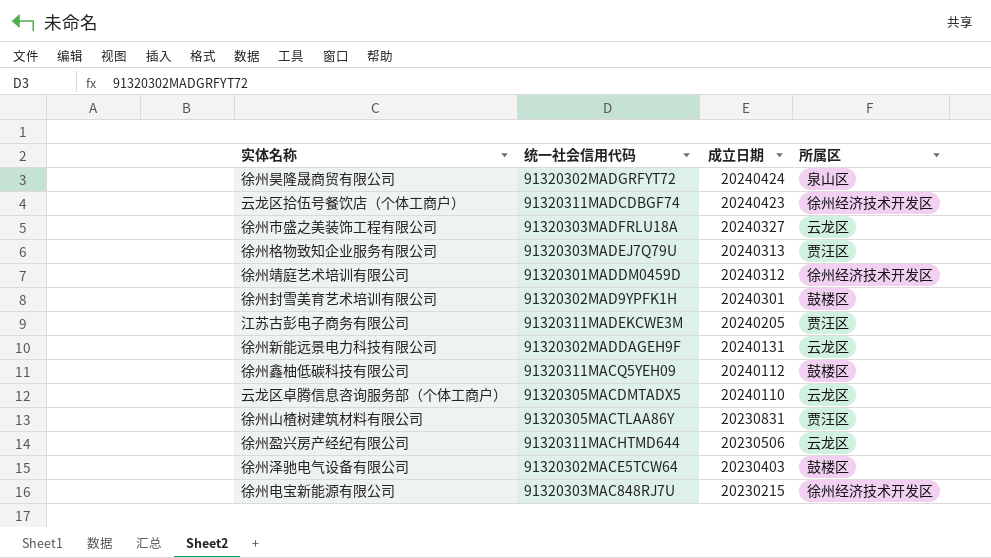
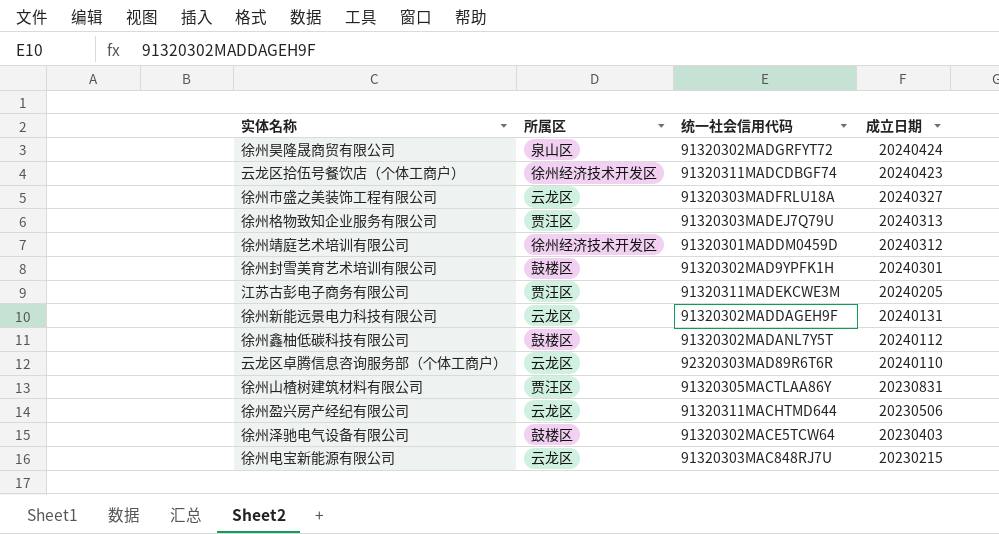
column 所属区 | position: 4 -> 2
徐州鑫柚低碳科技有限公司 | 统一社会信用代码: 91320311MACQ5YEH09 -> 91320302MADANL7Y5T
云龙区卓腾信息咨询服务部（个体工商户） | 统一社会信用代码: 91320305MACDMTADX5 -> 92320303MAD89R6T6R
徐州电宝新能源有限公司 | 所属区: 徐州经济技术开发区 -> 云龙区

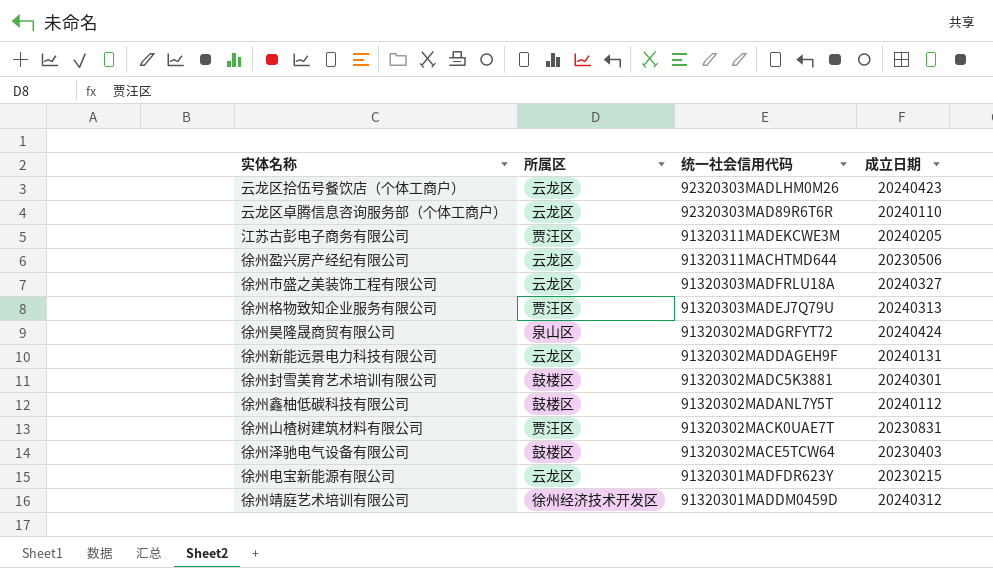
row order: 成立日期 descending -> 统一社会信用代码 descending
云龙区拾伍号餐饮店（个体工商户） | 所属区: 徐州经济技术开发区 -> 云龙区
云龙区拾伍号餐饮店（个体工商户） | 统一社会信用代码: 91320311MADCDBGF74 -> 92320303MADLHM0M26
徐州封雪美育艺术培训有限公司 | 统一社会信用代码: 91320302MAD9YPFK1H -> 91320302MADC5K3881
徐州山楂树建筑材料有限公司 | 统一社会信用代码: 91320305MACTLAA86Y -> 91320302MACK0UAE7T
徐州电宝新能源有限公司 | 统一社会信用代码: 91320303MAC848RJ7U -> 91320301MADFDR623Y

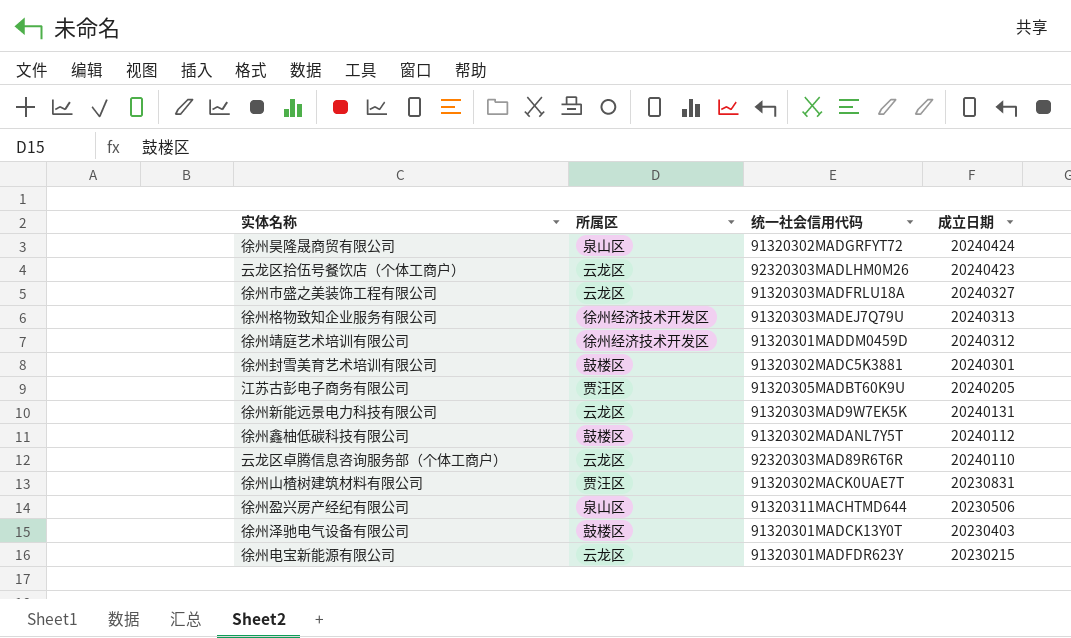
row order: 统一社会信用代码 descending -> 成立日期 descending
徐州格物致知企业服务有限公司 | 所属区: 贾汪区 -> 徐州经济技术开发区
江苏古彭电子商务有限公司 | 统一社会信用代码: 91320311MADEKCWE3M -> 91320305MADBT60K9U
徐州新能远景电力科技有限公司 | 统一社会信用代码: 91320302MADDAGEH9F -> 91320303MAD9W7EK5K
徐州盈兴房产经纪有限公司 | 所属区: 云龙区 -> 泉山区
徐州泽驰电气设备有限公司 | 统一社会信用代码: 91320302MACE5TCW64 -> 91320301MADCK13Y0T

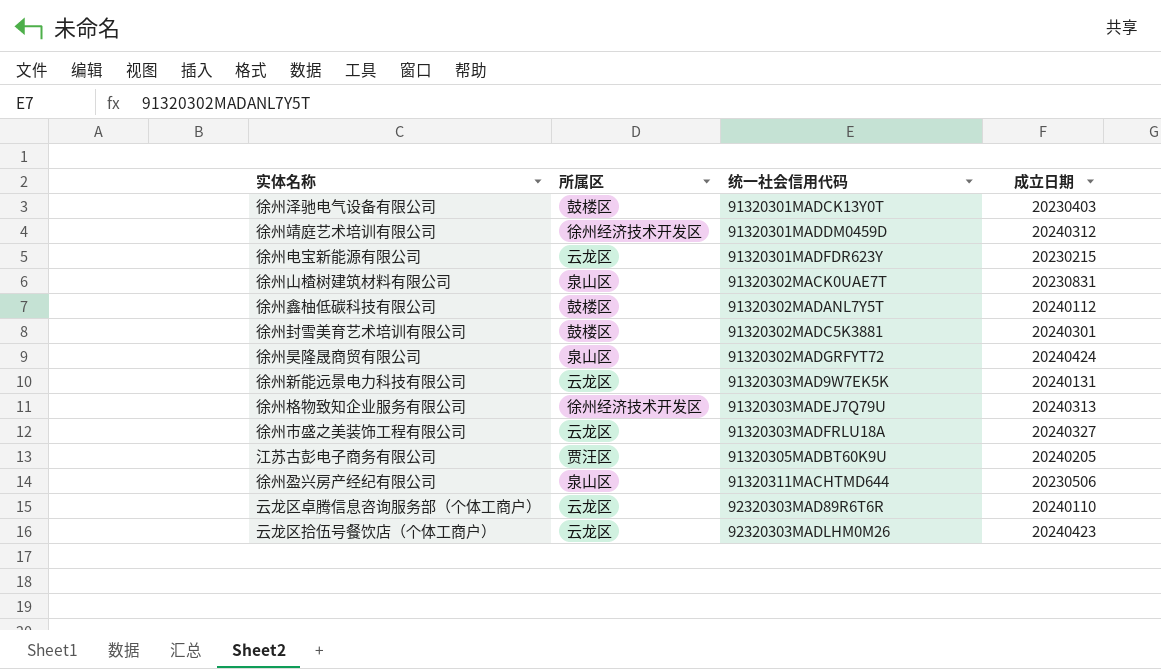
row order: 成立日期 descending -> 统一社会信用代码 ascending
徐州山楂树建筑材料有限公司 | 所属区: 贾汪区 -> 泉山区

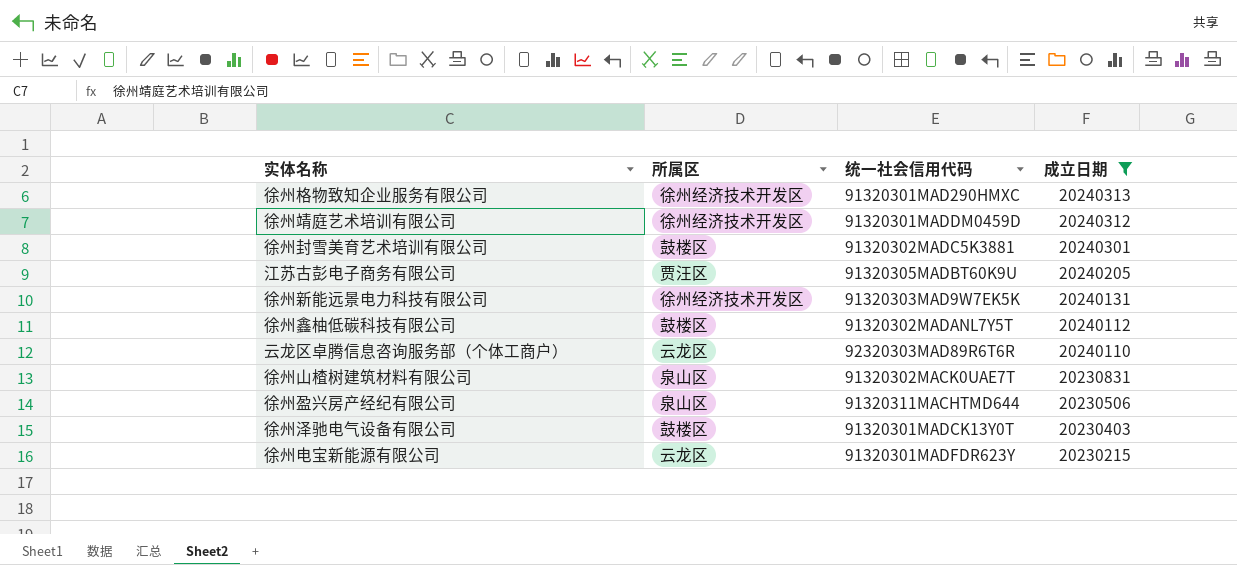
filter: none -> 成立日期 <= 20240313
row order: 统一社会信用代码 ascending -> 成立日期 descending
徐州格物致知企业服务有限公司 | 统一社会信用代码: 91320303MADEJ7Q79U -> 91320301MAD290HMXC
徐州新能远景电力科技有限公司 | 所属区: 云龙区 -> 徐州经济技术开发区

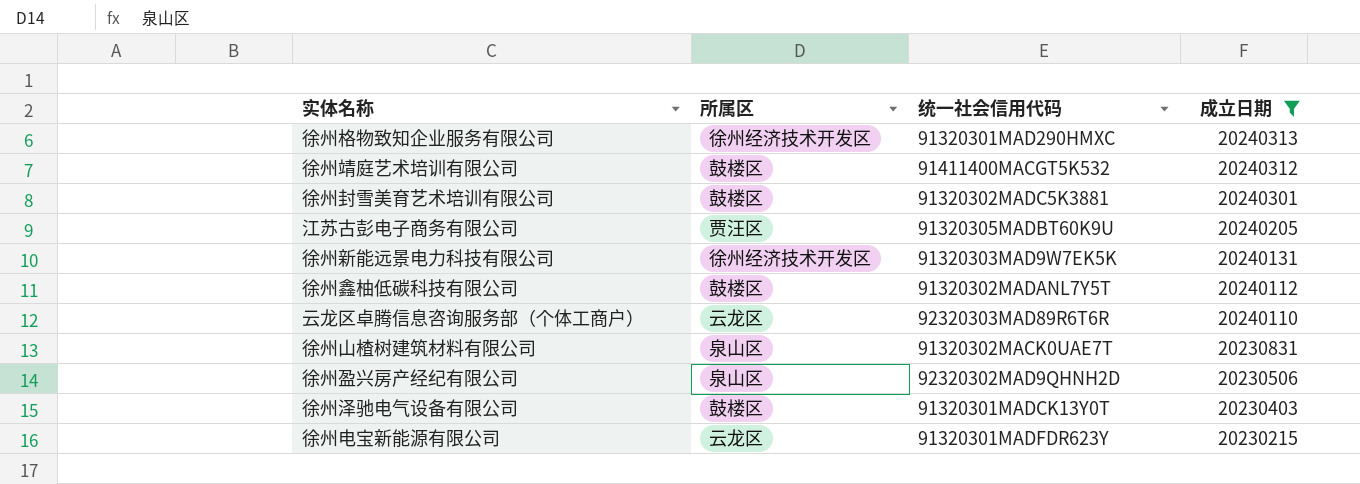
徐州靖庭艺术培训有限公司 | 所属区: 徐州经济技术开发区 -> 鼓楼区
徐州靖庭艺术培训有限公司 | 统一社会信用代码: 91320301MADDM0459D -> 91411400MACGT5K532
徐州盈兴房产经纪有限公司 | 统一社会信用代码: 91320311MACHTMD644 -> 92320302MAD9QHNH2D

